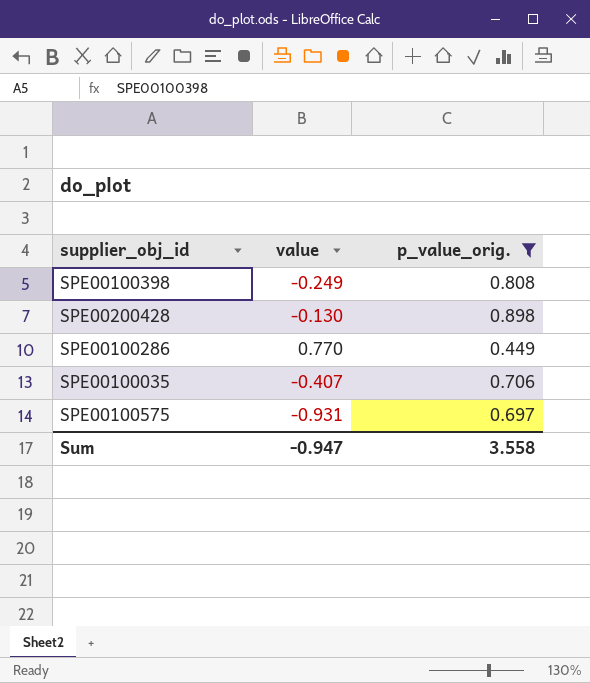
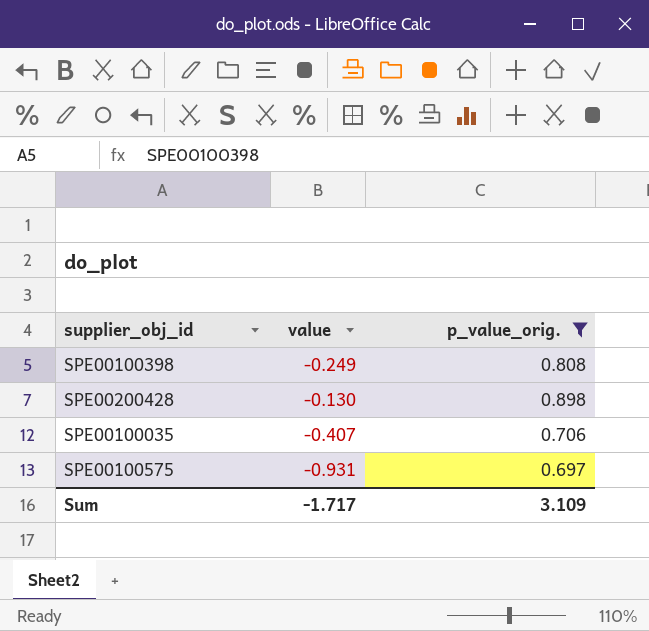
row SPE00100286: 0.770 | 0.449 -> none
Sum | value: -0.947 -> -1.717
Sum | p_value_orig.: 3.558 -> 3.109

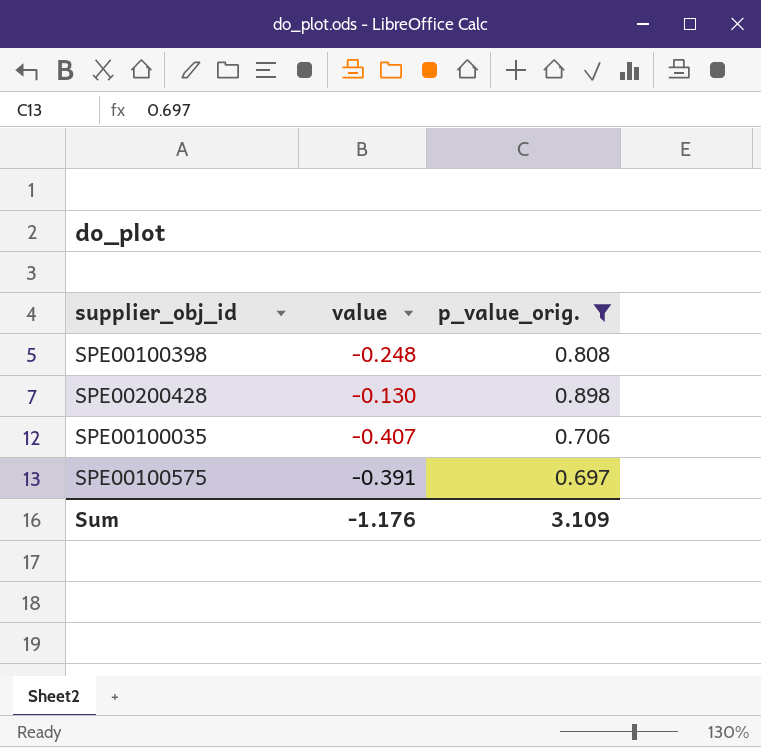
SPE00100398 | value: -0.249 -> -0.248
SPE00100575 | value: -0.931 -> -0.391
Sum | value: -1.717 -> -1.176

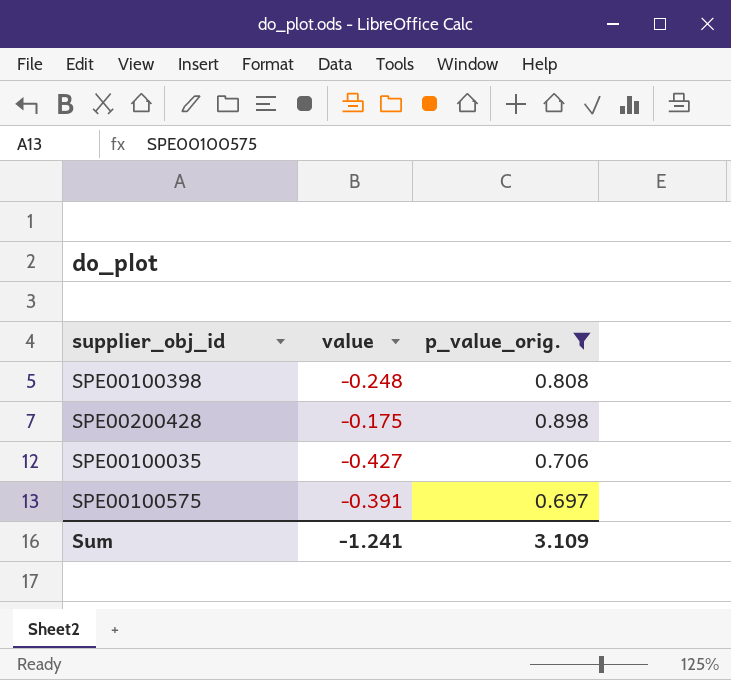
SPE00200428 | value: -0.130 -> -0.175
SPE00100035 | value: -0.407 -> -0.427
Sum | value: -1.176 -> -1.241

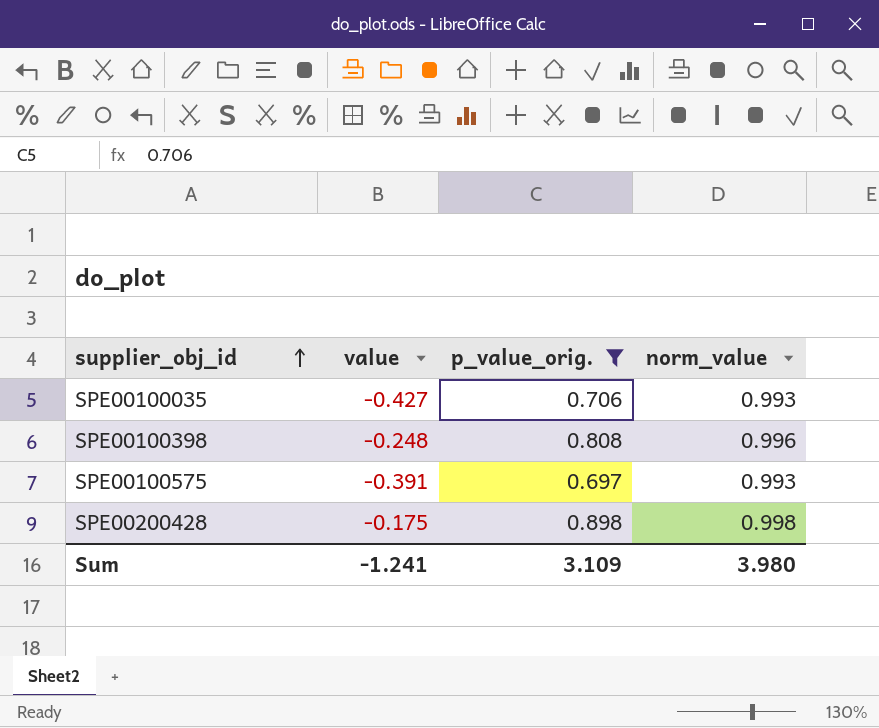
row order: none -> supplier_obj_id ascending
column norm_value | position: none -> 4

